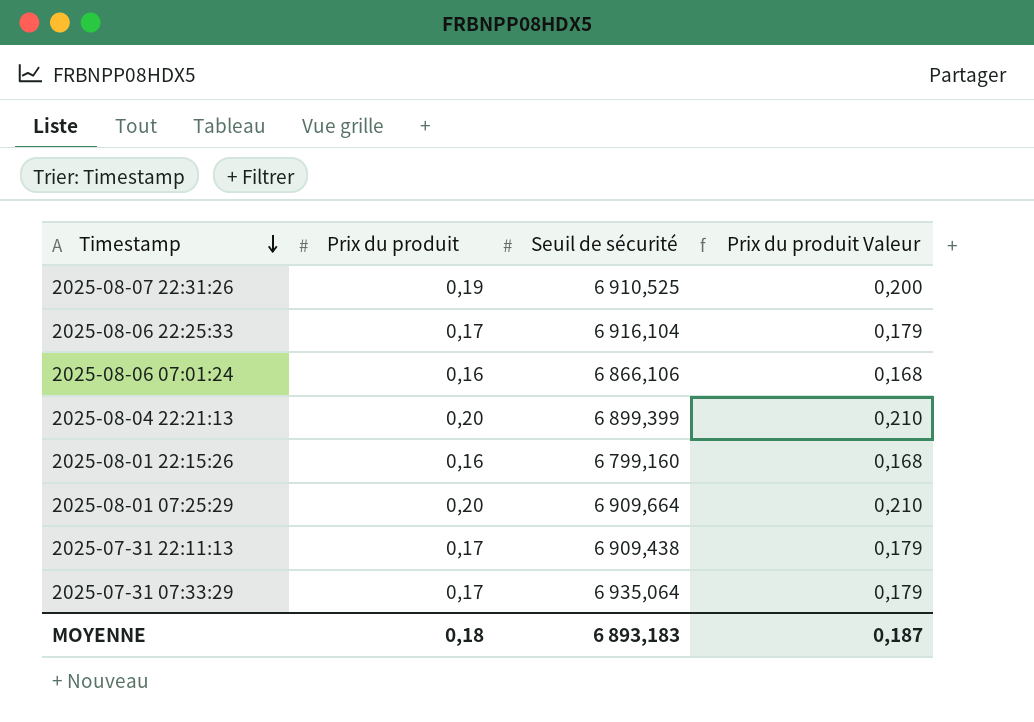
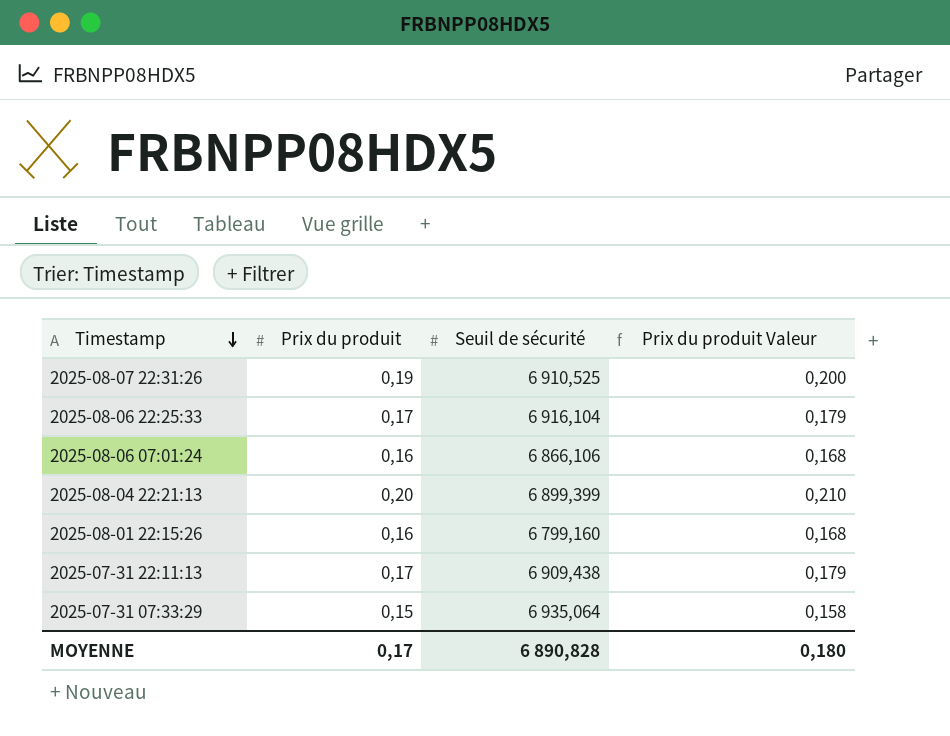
row 2025-08-01 07:25:29: 0,20 | 6 909,664 | 0,210 -> none
2025-07-31 07:33:29 | Prix du produit: 0,17 -> 0,15
2025-07-31 07:33:29 | Prix du produit Valeur: 0,179 -> 0,158
MOYENNE | Prix du produit: 0,18 -> 0,17
MOYENNE | Seuil de sécurité: 6 893,183 -> 6 890,828
MOYENNE | Prix du produit Valeur: 0,187 -> 0,180

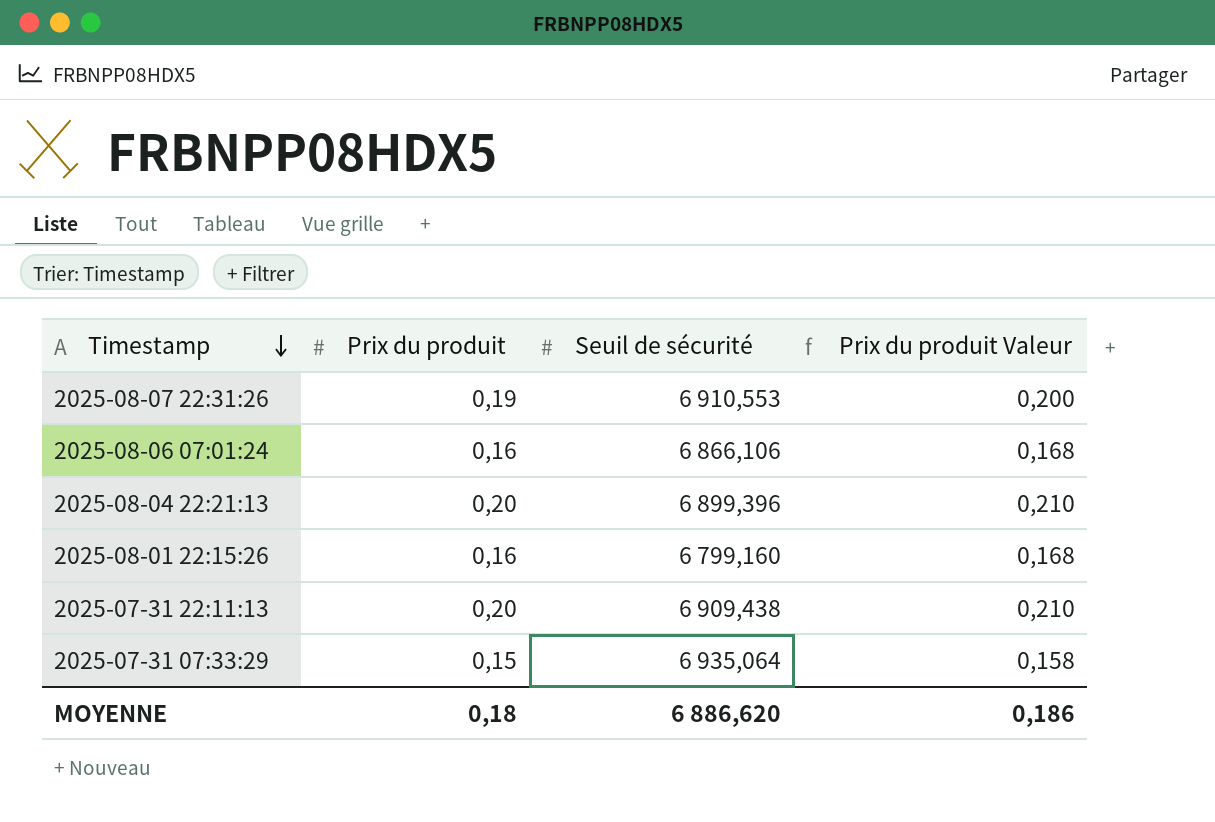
row 2025-08-06 22:25:33: 0,17 | 6 916,104 | 0,179 -> none
2025-08-07 22:31:26 | Seuil de sécurité: 6 910,525 -> 6 910,553
2025-08-04 22:21:13 | Seuil de sécurité: 6 899,399 -> 6 899,396
2025-07-31 22:11:13 | Prix du produit: 0,17 -> 0,20
2025-07-31 22:11:13 | Prix du produit Valeur: 0,179 -> 0,210
MOYENNE | Prix du produit: 0,17 -> 0,18
MOYENNE | Seuil de sécurité: 6 890,828 -> 6 886,620
MOYENNE | Prix du produit Valeur: 0,180 -> 0,186

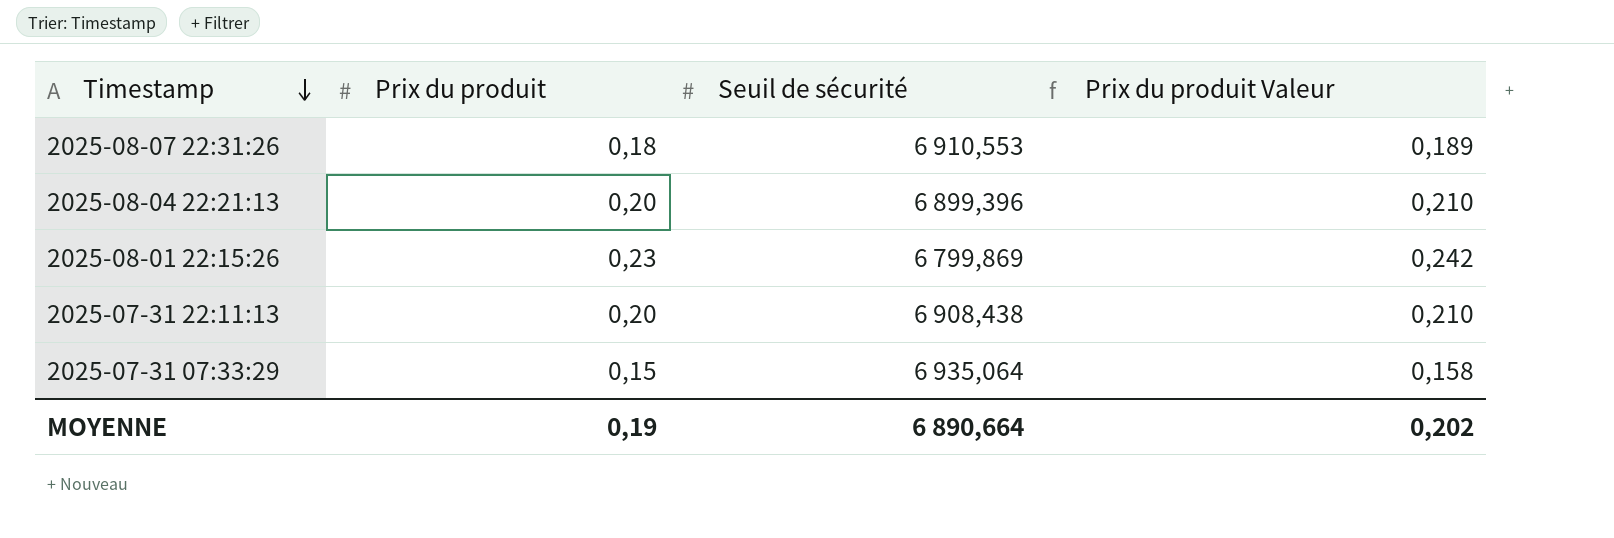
row 2025-08-06 07:01:24: 0,16 | 6 866,106 | 0,168 -> none
2025-08-07 22:31:26 | Prix du produit: 0,19 -> 0,18
2025-08-07 22:31:26 | Prix du produit Valeur: 0,200 -> 0,189
2025-08-01 22:15:26 | Prix du produit: 0,16 -> 0,23
2025-08-01 22:15:26 | Seuil de sécurité: 6 799,160 -> 6 799,869
2025-08-01 22:15:26 | Prix du produit Valeur: 0,168 -> 0,242
2025-07-31 22:11:13 | Seuil de sécurité: 6 909,438 -> 6 908,438
MOYENNE | Prix du produit: 0,18 -> 0,19
MOYENNE | Seuil de sécurité: 6 886,620 -> 6 890,664
MOYENNE | Prix du produit Valeur: 0,186 -> 0,202

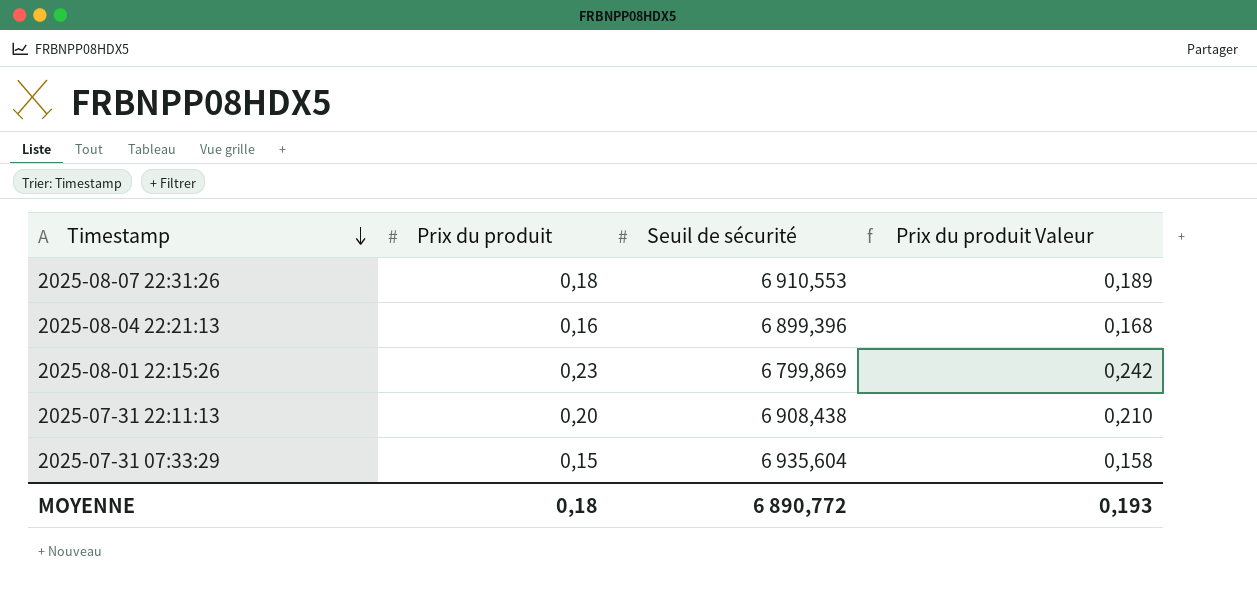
2025-08-04 22:21:13 | Prix du produit: 0,20 -> 0,16
2025-08-04 22:21:13 | Prix du produit Valeur: 0,210 -> 0,168
2025-07-31 07:33:29 | Seuil de sécurité: 6 935,064 -> 6 935,604
MOYENNE | Prix du produit: 0,19 -> 0,18
MOYENNE | Seuil de sécurité: 6 890,664 -> 6 890,772
MOYENNE | Prix du produit Valeur: 0,202 -> 0,193

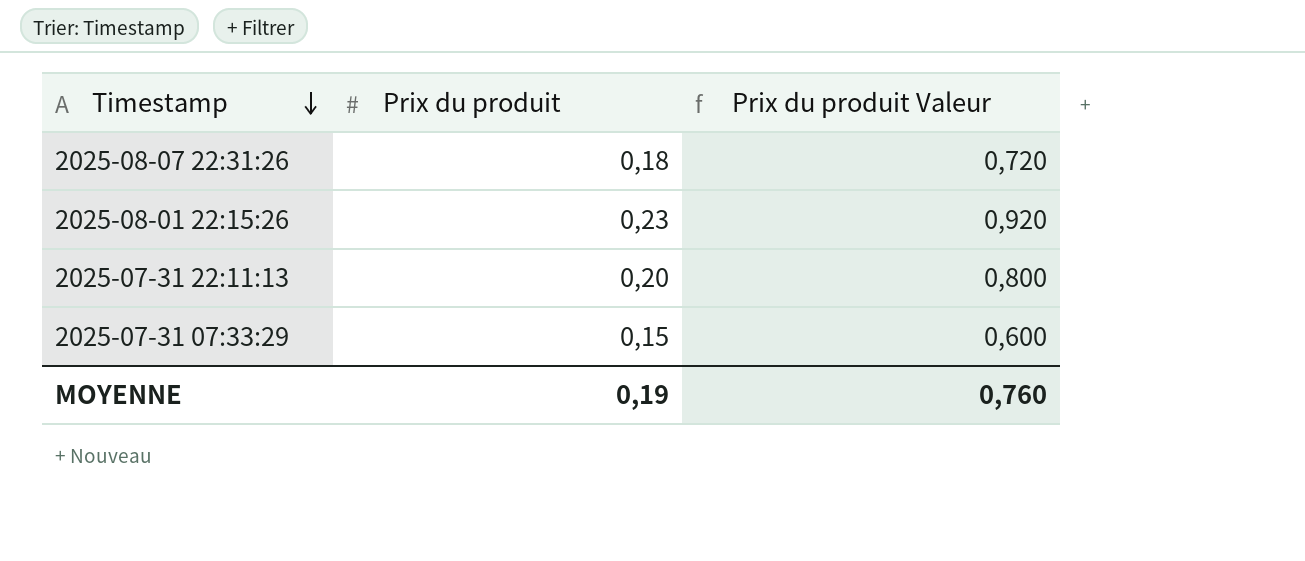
column Seuil de sécurité | position: 3 -> none
column Prix du produit Valeur | formula: [Prix du produit] * 1,05 -> [Prix du produit] * 4
row 2025-08-04 22:21:13: 0,16 | 6 899,396 | 0,168 -> none
MOYENNE | Prix du produit: 0,18 -> 0,19
MOYENNE | Prix du produit Valeur: 0,193 -> 0,760

